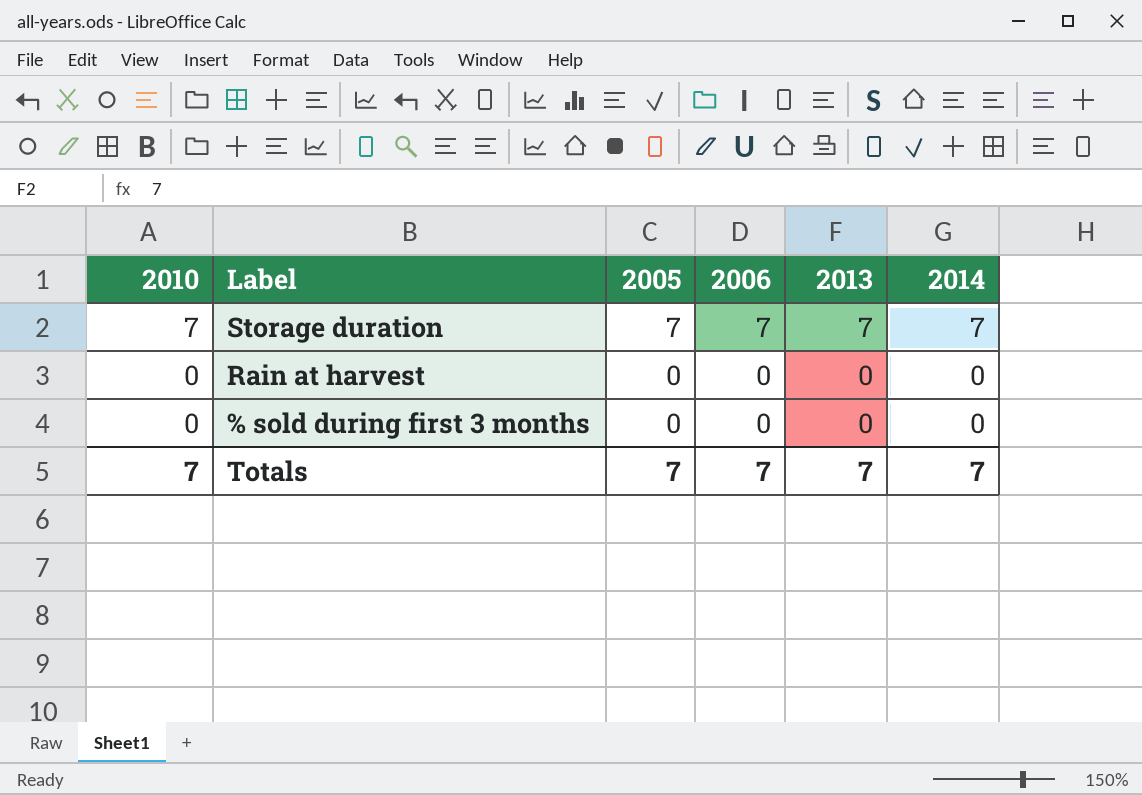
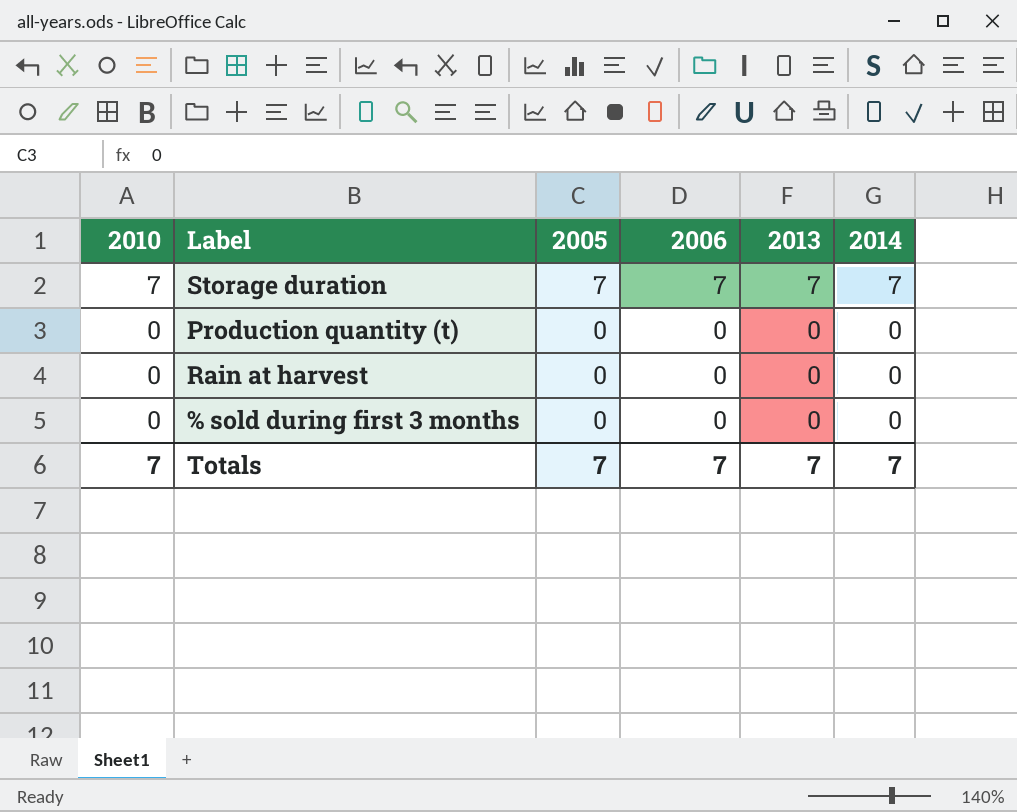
row Production quantity (t): none -> 0 | 0 | 0 | 0 | 0

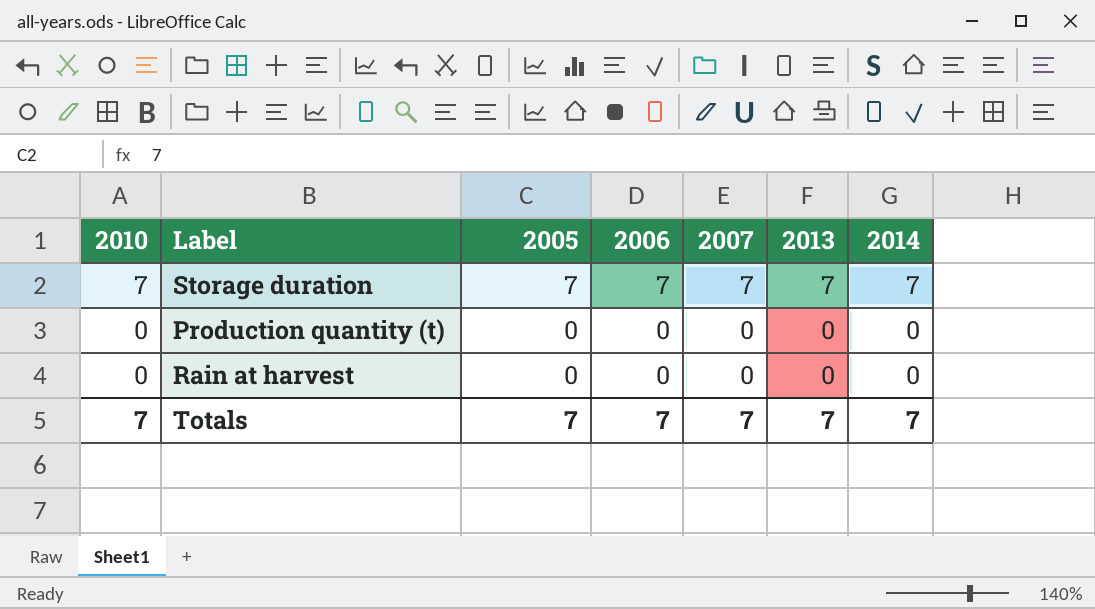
column 2007 | position: none -> 5
row % sold during first 3 months: 0 | 0 | 0 | 0 | 0 -> none

